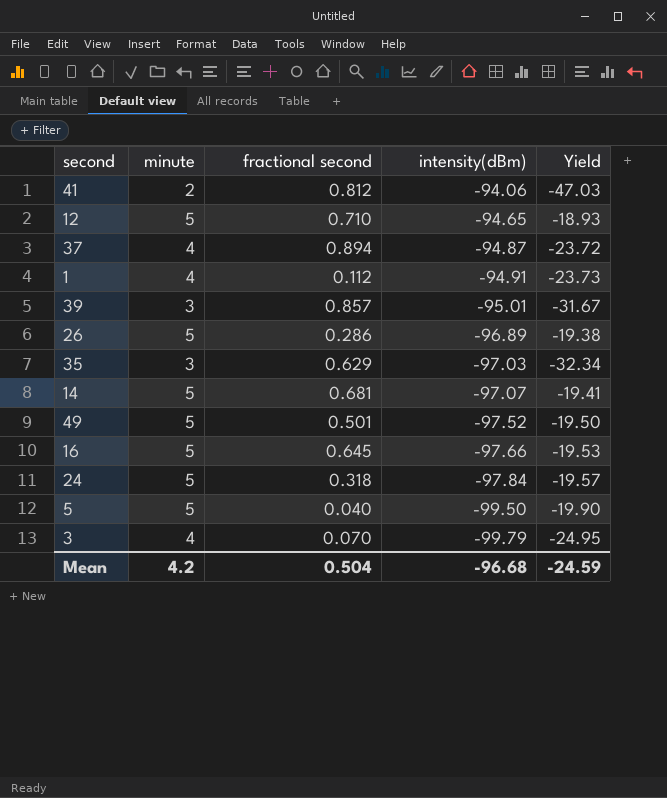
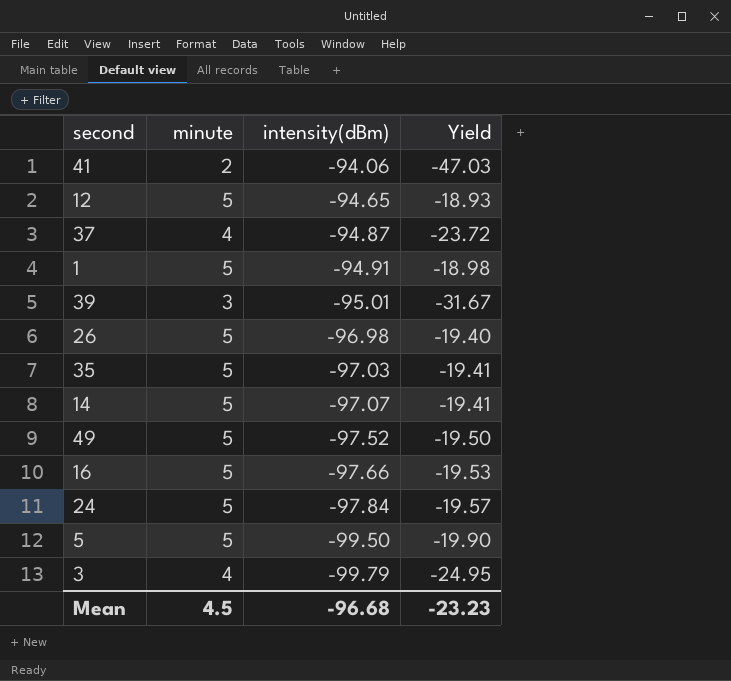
column fractional second | position: 3 -> none
1 | minute: 4 -> 5
1 | Yield: -23.73 -> -18.98
26 | intensity(dBm): -96.89 -> -96.98
26 | Yield: -19.38 -> -19.40
35 | minute: 3 -> 5
35 | Yield: -32.34 -> -19.41
Mean | minute: 4.2 -> 4.5
Mean | Yield: -24.59 -> -23.23

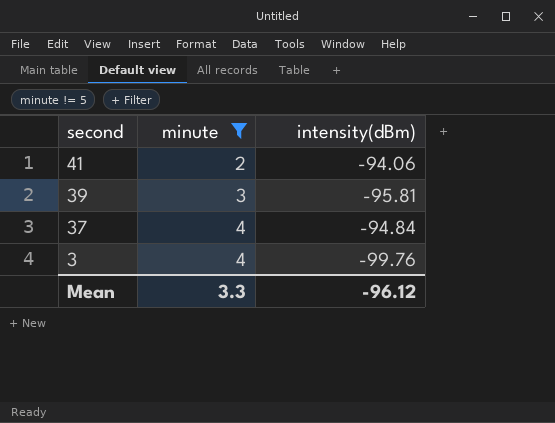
filter: none -> minute != 5
row order: intensity(dBm) descending -> second descending
column Yield | formula: [intensity(dBm)] / [minute] -> none
39 | intensity(dBm): -95.01 -> -95.81
37 | intensity(dBm): -94.87 -> -94.84
3 | intensity(dBm): -99.79 -> -99.76
Mean | minute: 4.5 -> 3.3
Mean | intensity(dBm): -96.68 -> -96.12

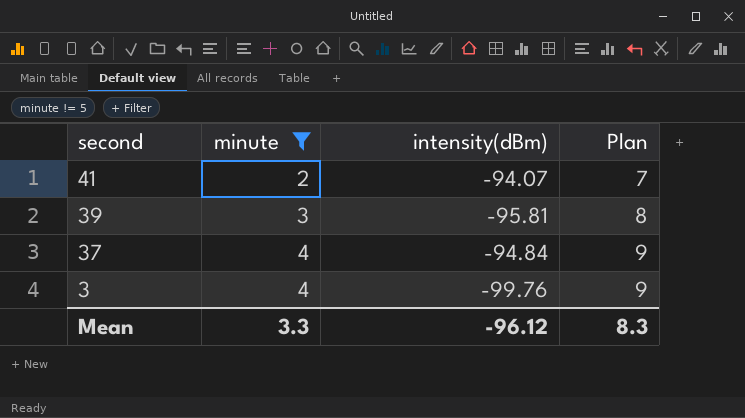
column Plan | formula: none -> [minute] + 5
41 | intensity(dBm): -94.06 -> -94.07

